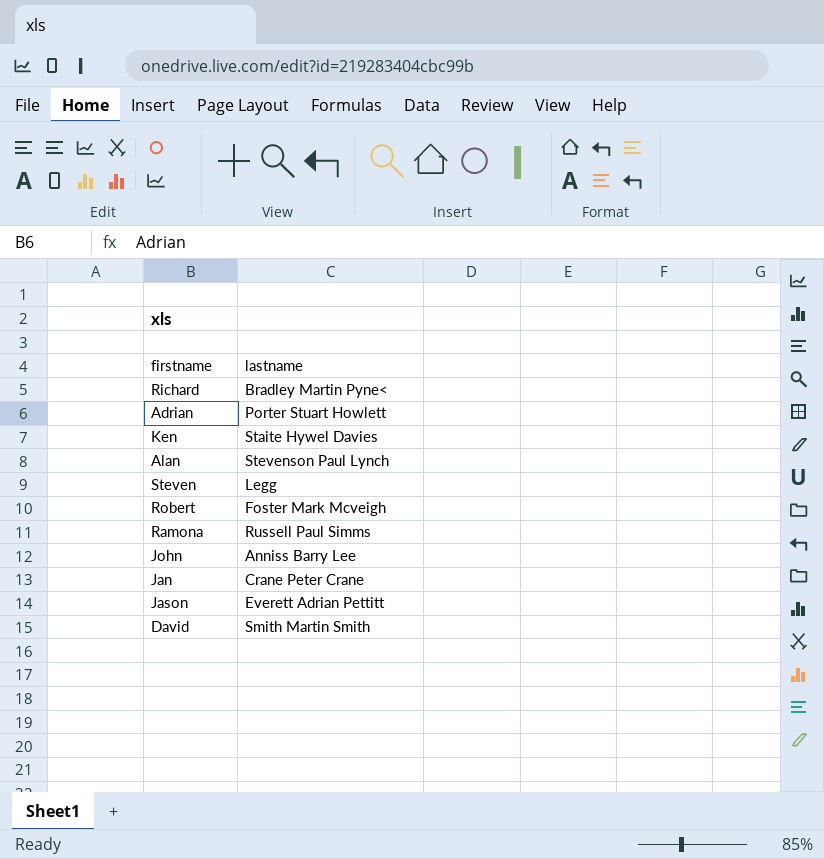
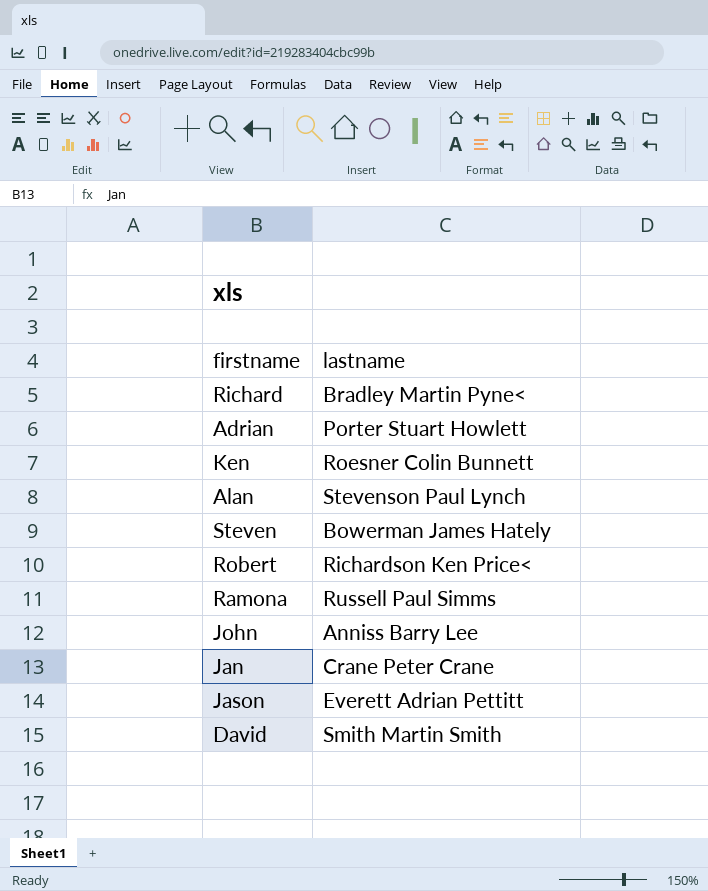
Ken | lastname: Staite Hywel Davies -> Roesner Colin Bunnett
Steven | lastname: Legg -> Bowerman James Hately
Robert | lastname: Foster Mark Mcveigh -> Richardson Ken Price<

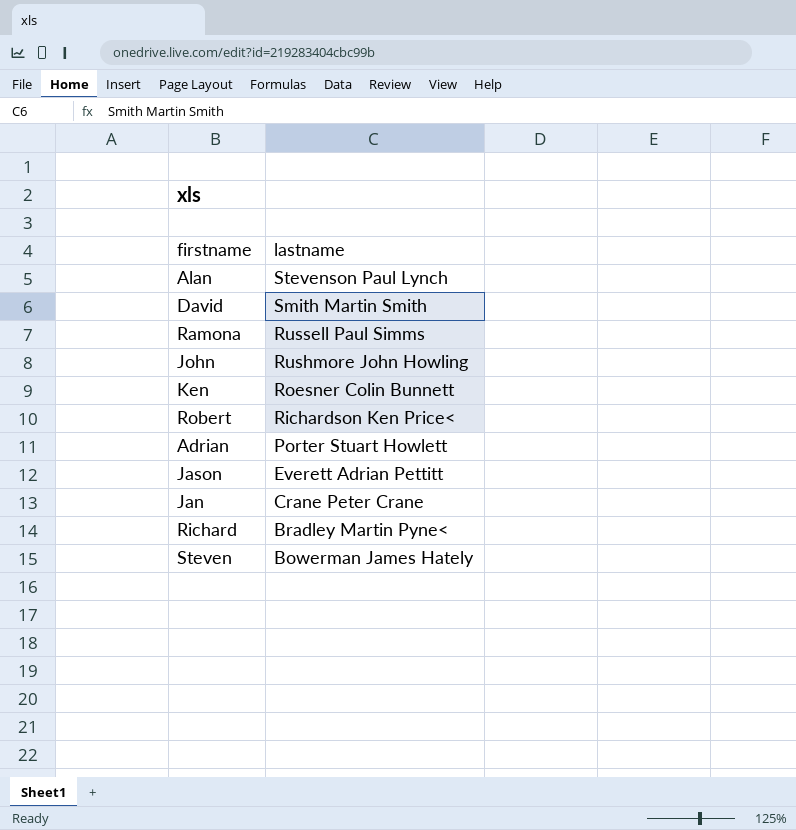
row order: none -> lastname descending
John | lastname: Anniss Barry Lee -> Rushmore John Howling

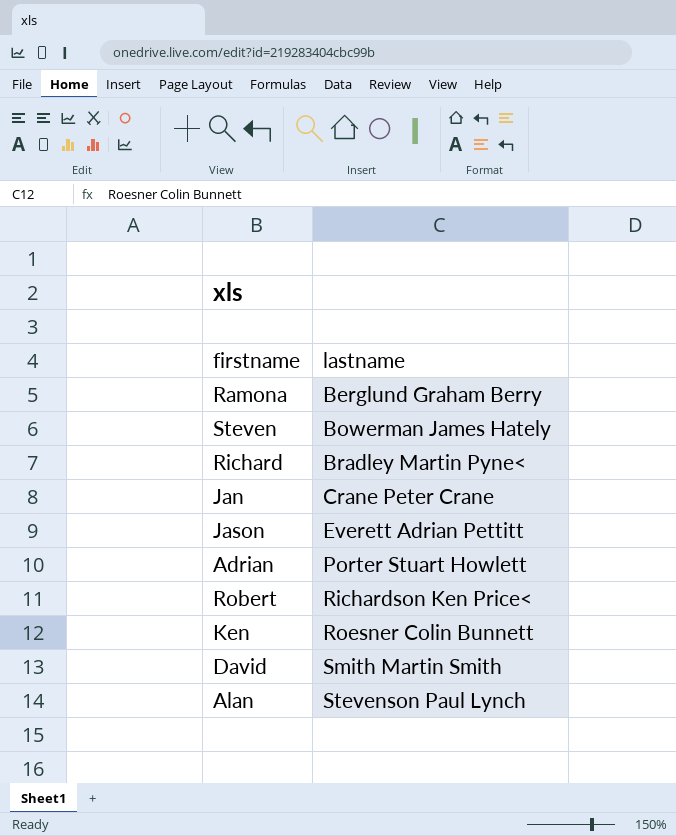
row order: lastname descending -> lastname ascending
row John: Rushmore John Howling -> none
Ramona | lastname: Russell Paul Simms -> Berglund Graham Berry

